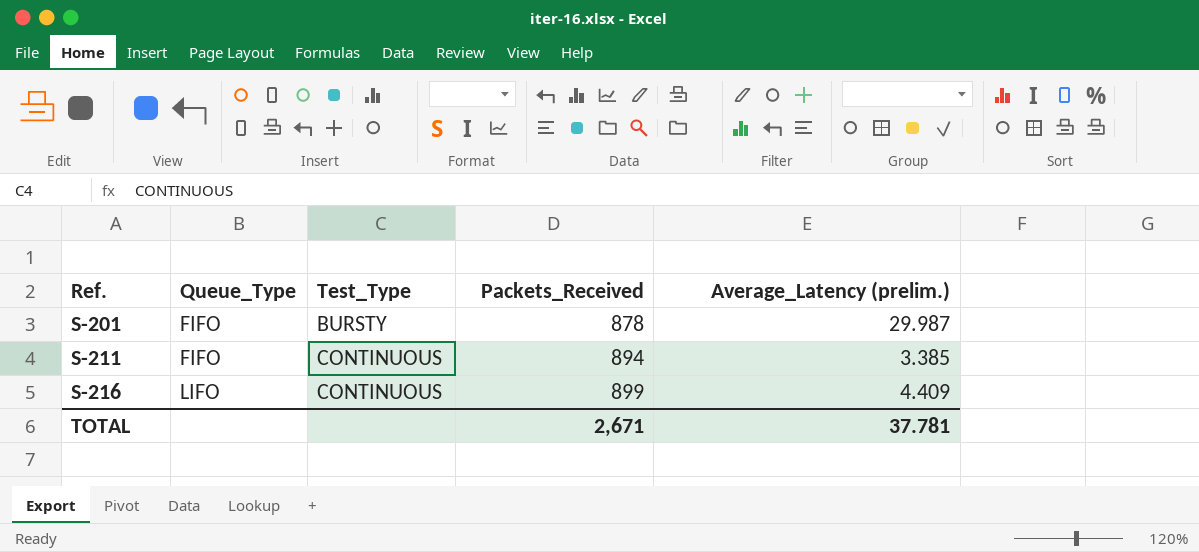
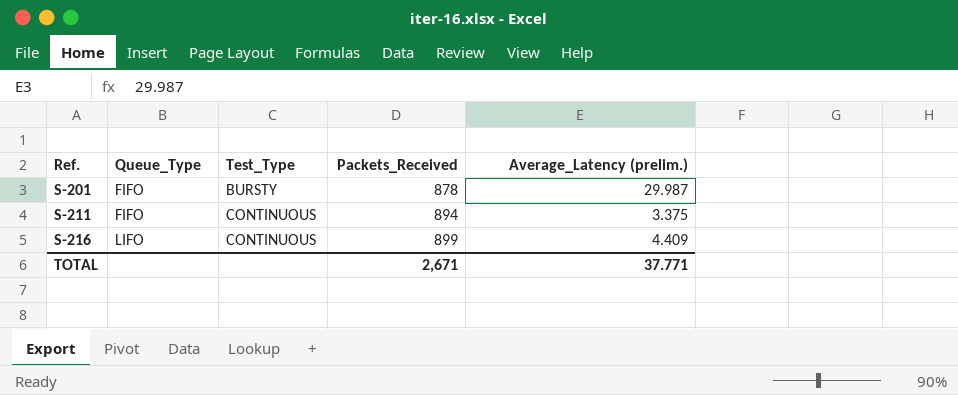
S-211 | Average_Latency (prelim.): 3.385 -> 3.375
TOTAL | Average_Latency (prelim.): 37.781 -> 37.771

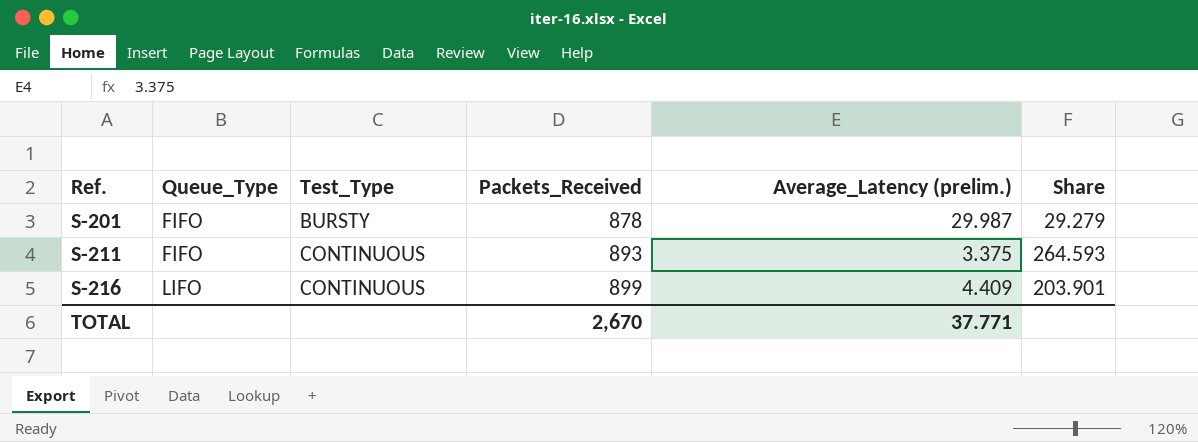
column Share | formula: none -> [Packets_Received] / [Average_Latency (prelim.)]
S-211 | Packets_Received: 894 -> 893
TOTAL | Packets_Received: 2,671 -> 2,670

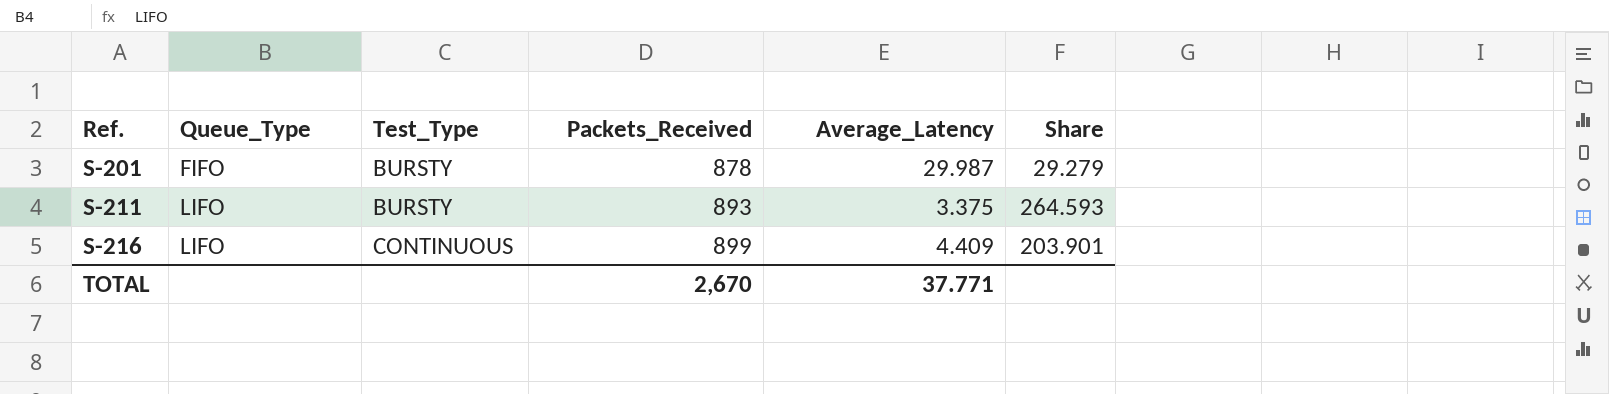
column name: Average_Latency (prelim.) -> Average_Latency
S-211 | Queue_Type: FIFO -> LIFO
S-211 | Test_Type: CONTINUOUS -> BURSTY

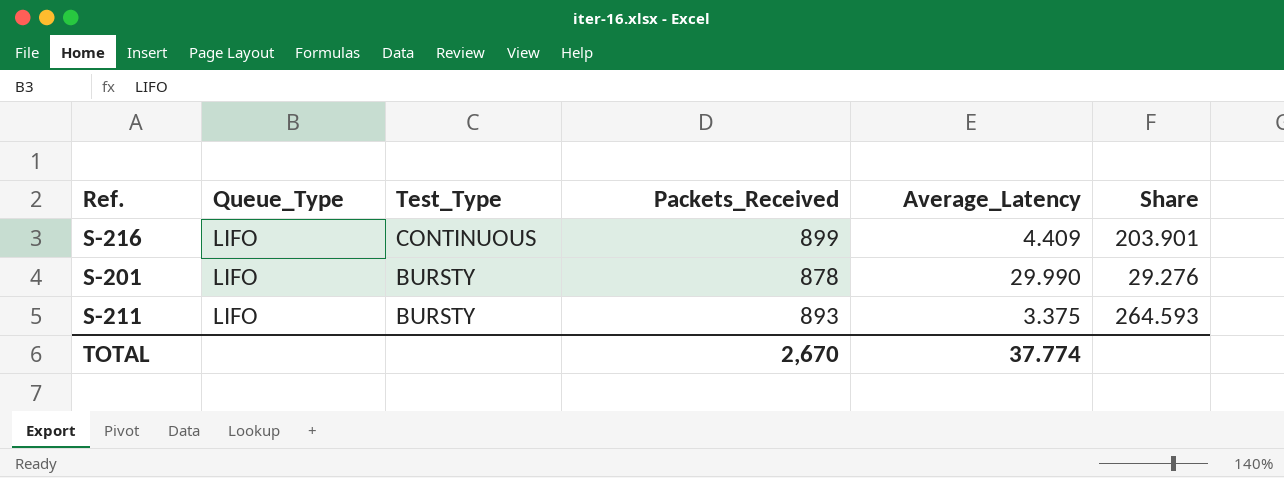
row order: Ref. ascending -> Test_Type descending
S-201 | Queue_Type: FIFO -> LIFO
S-201 | Average_Latency: 29.987 -> 29.990
S-201 | Share: 29.279 -> 29.276
TOTAL | Average_Latency: 37.771 -> 37.774

